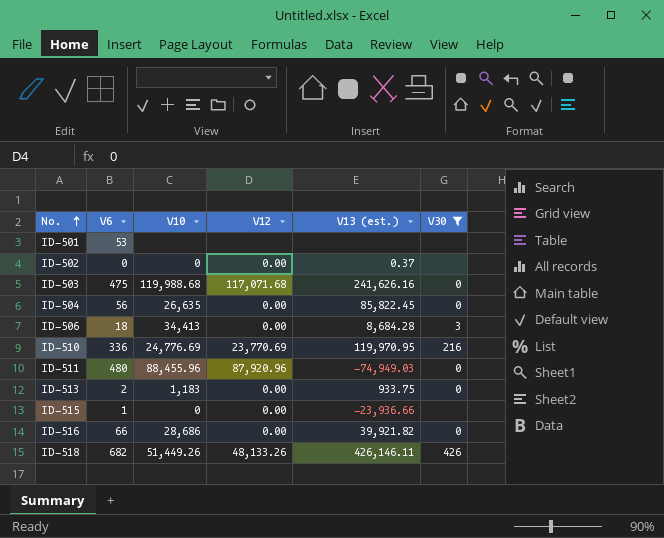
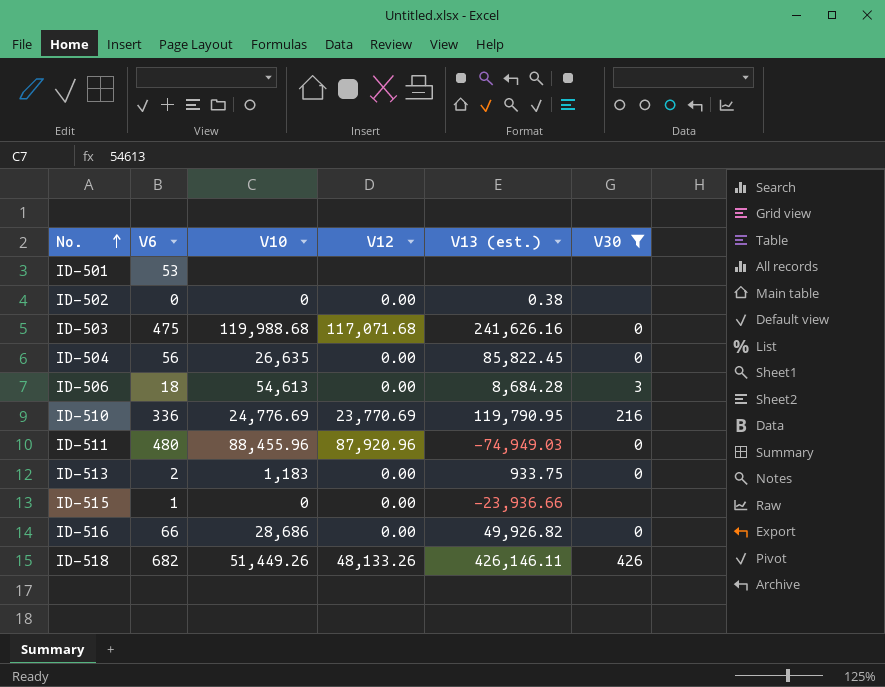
ID-502 | V13 (est.): 0.37 -> 0.38
ID-506 | V10: 34,413 -> 54,613
ID-510 | V13 (est.): 119,970.95 -> 119,790.95
ID-516 | V13 (est.): 39,921.82 -> 49,926.82

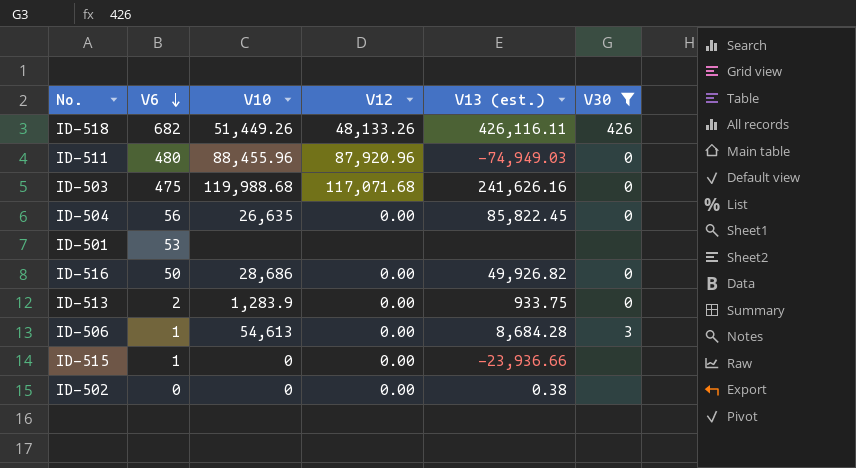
row order: No. ascending -> V6 descending
row ID-510: 336 | 24,776.69 | 23,770.69 | 119,790.95 | 216 -> none
ID-518 | V13 (est.): 426,146.11 -> 426,116.11
ID-516 | V6: 66 -> 50
ID-513 | V10: 1,183 -> 1,283.9
ID-506 | V6: 18 -> 1

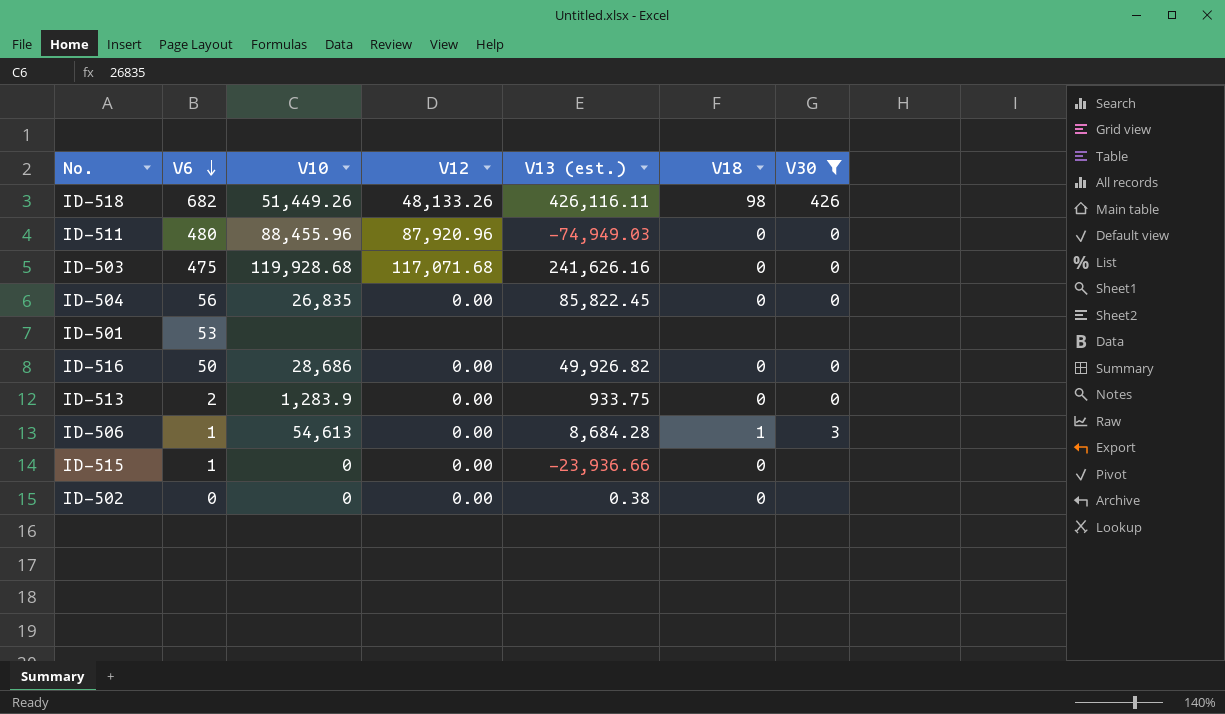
column V18 | position: none -> 6
ID-503 | V10: 119,988.68 -> 119,928.68
ID-504 | V10: 26,635 -> 26,835

